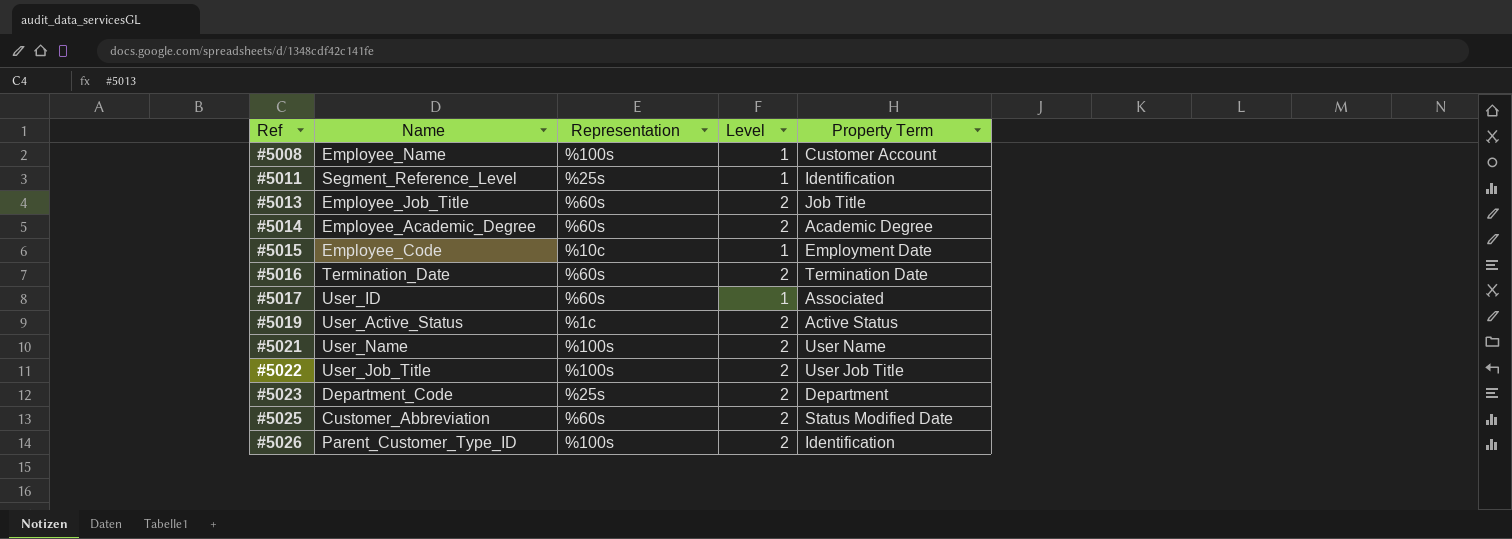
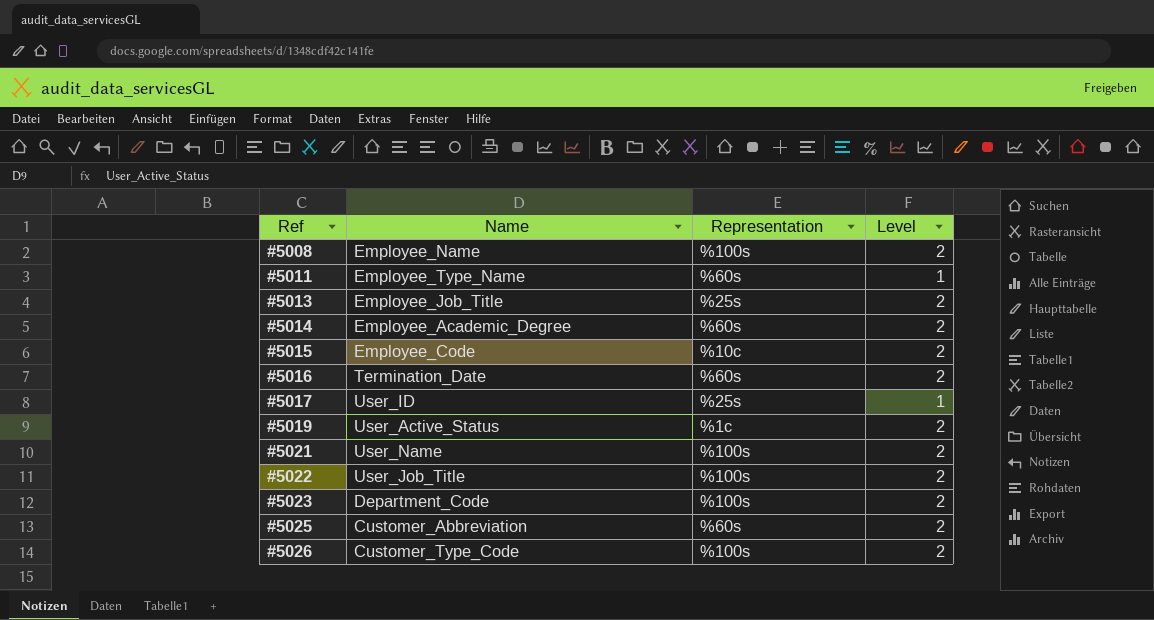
column Property Term | position: 5 -> none
#5008 | Level: 1 -> 2
#5011 | Name: Segment_Reference_Level -> Employee_Type_Name
#5011 | Representation: %25s -> %60s
#5013 | Representation: %60s -> %25s
#5015 | Level: 1 -> 2
#5017 | Representation: %60s -> %25s
#5023 | Representation: %25s -> %100s
#5026 | Name: Parent_Customer_Type_ID -> Customer_Type_Code

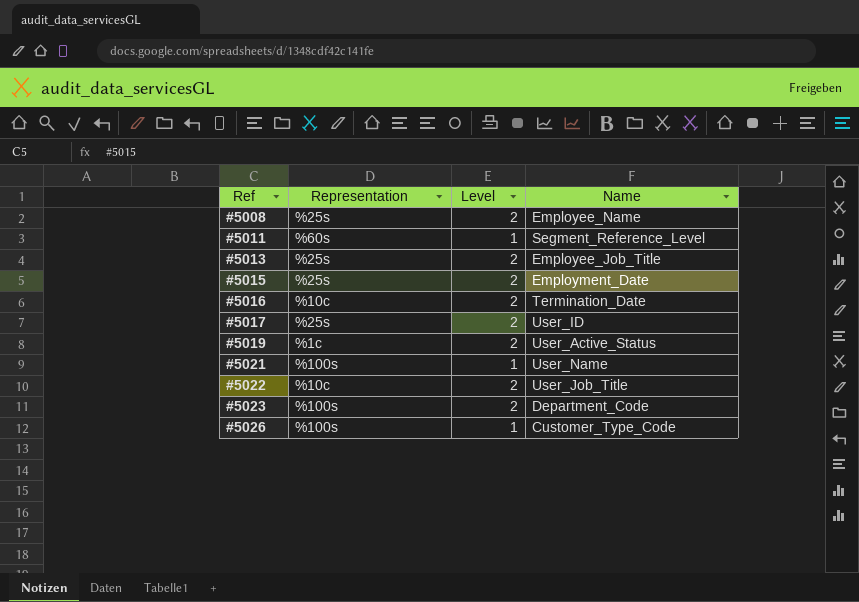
column Name | position: 2 -> 4
row #5014: Employee_Academic_Degree | %60s | 2 -> none
row #5025: Customer_Abbreviation | %60s | 2 -> none
#5008 | Representation: %100s -> %25s
#5011 | Name: Employee_Type_Name -> Segment_Reference_Level
#5015 | Representation: %10c -> %25s
#5015 | Name: Employee_Code -> Employment_Date
#5016 | Representation: %60s -> %10c
#5017 | Level: 1 -> 2
#5021 | Level: 2 -> 1
#5022 | Representation: %100s -> %10c
#5026 | Level: 2 -> 1

